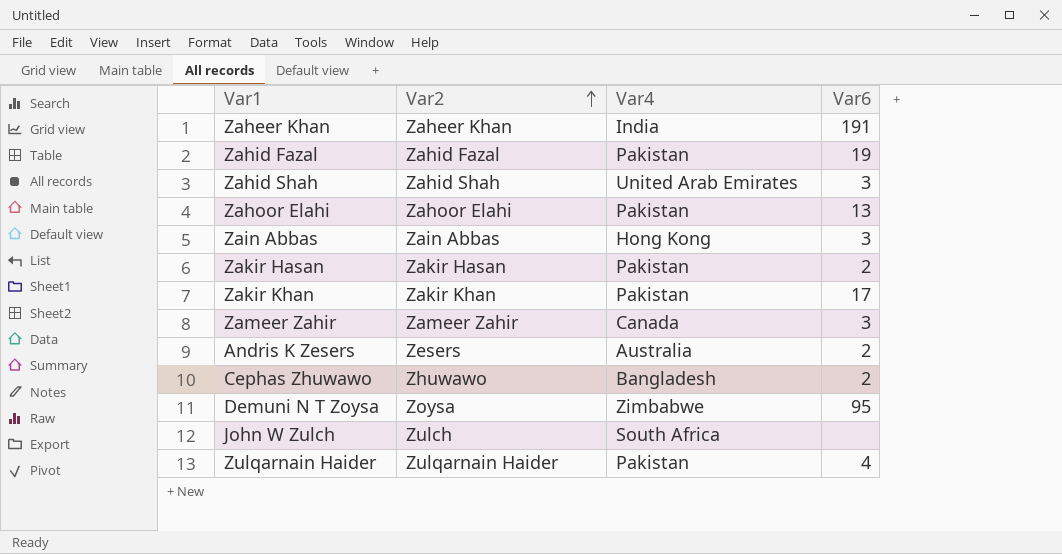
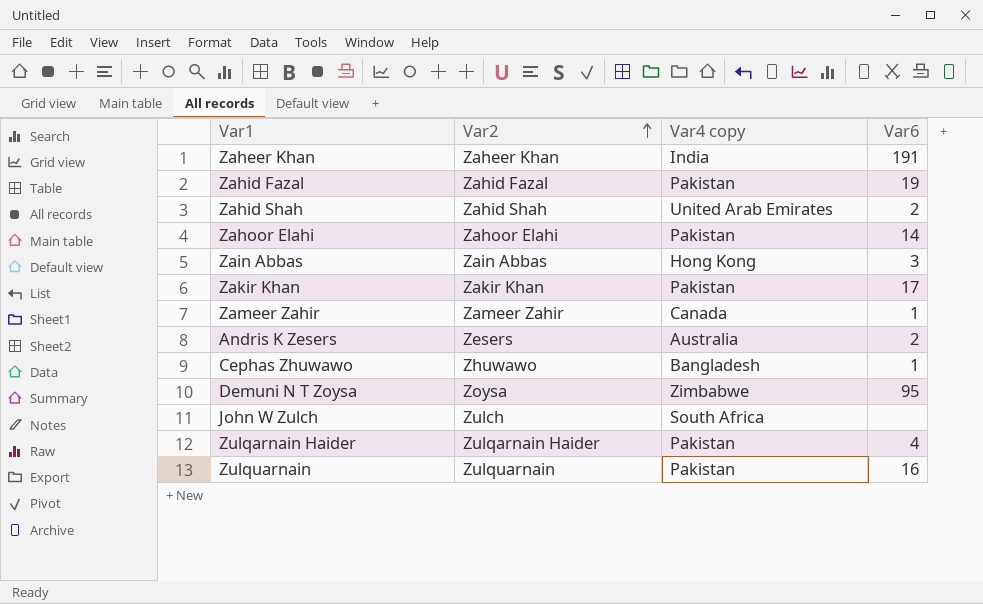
column name: Var4 -> Var4 copy
row Zakir Hasan: Zakir Hasan | Pakistan | 2 -> none
Zahid Shah | Var6: 3 -> 2
Zahoor Elahi | Var6: 13 -> 14
Zameer Zahir | Var6: 3 -> 1
Cephas Zhuwawo | Var6: 2 -> 1
row Zulquarnain: none -> Zulquarnain | Pakistan | 16

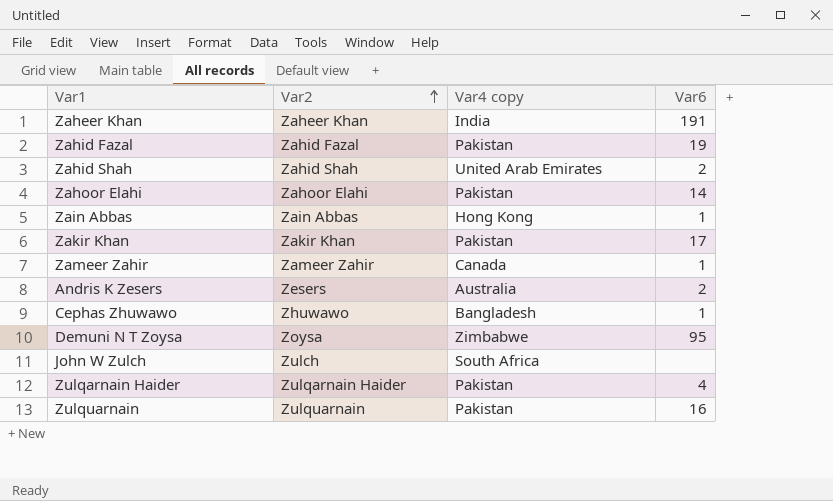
Zain Abbas | Var6: 3 -> 1

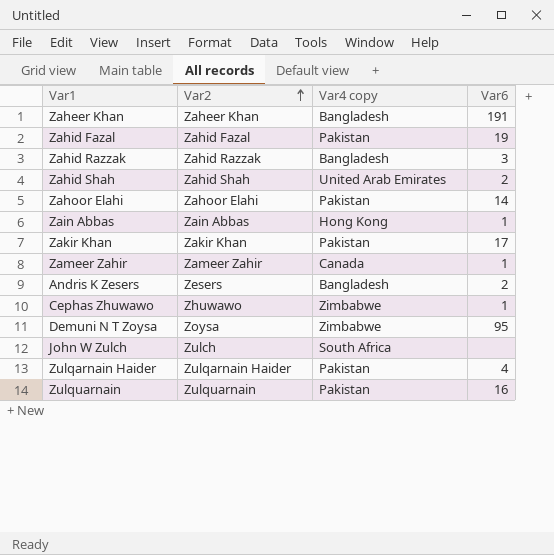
Zaheer Khan | Var4 copy: India -> Bangladesh
row Zahid Razzak: none -> Zahid Razzak | Bangladesh | 3
Andris K Zesers | Var4 copy: Australia -> Bangladesh
Cephas Zhuwawo | Var4 copy: Bangladesh -> Zimbabwe

